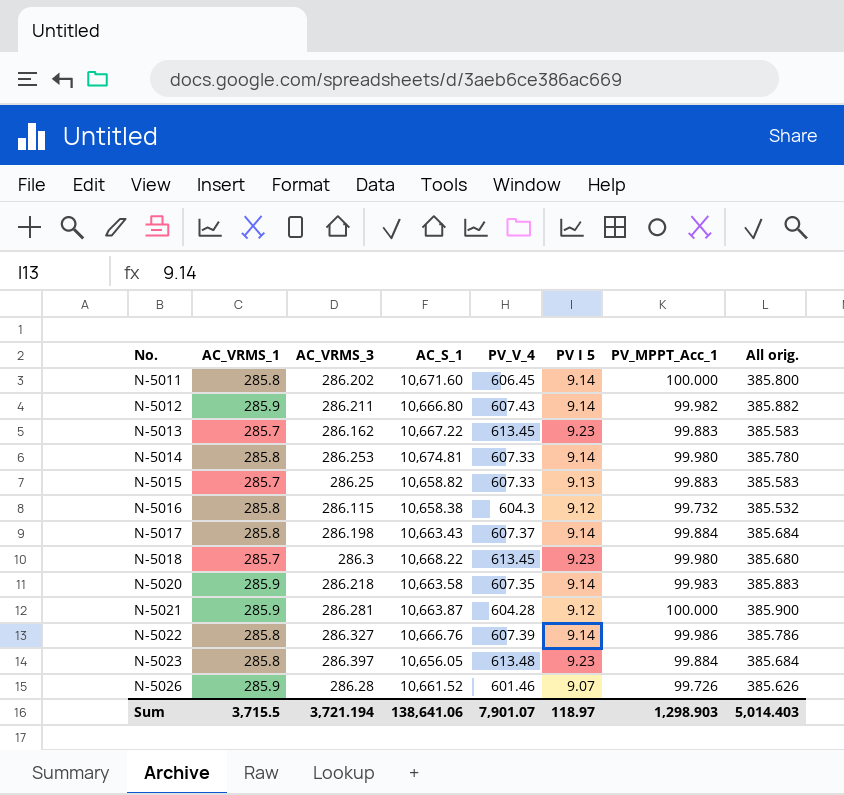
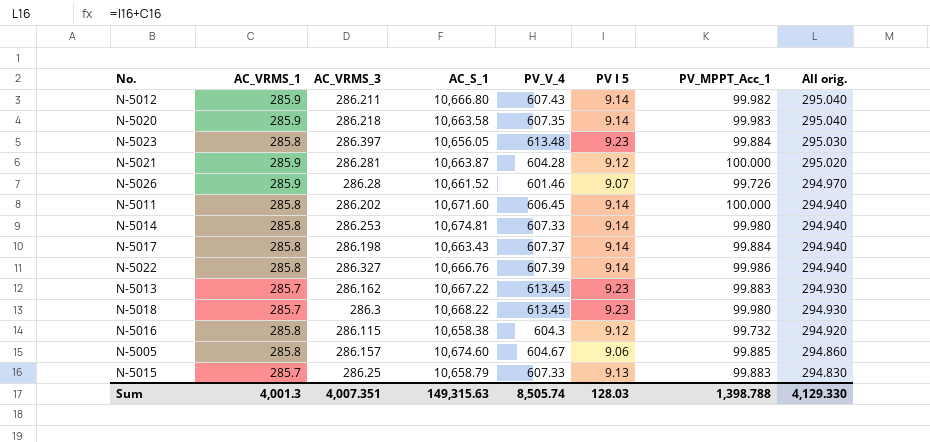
row order: No. ascending -> All orig. descending
column All orig. | formula: [AC_VRMS_1] + [PV_MPPT_Acc_1] -> [AC_VRMS_1] + [PV I 5]
row N-5005: none -> 285.8 | 286.157 | 10,674.60 | 604.67 | 9.06 | 99.885 | 294.860
N-5015 | AC_S_1: 10,658.82 -> 10,658.79
Sum | AC_VRMS_1: 3,715.5 -> 4,001.3
Sum | AC_VRMS_3: 3,721.194 -> 4,007.351
Sum | AC_S_1: 138,641.06 -> 149,315.63
Sum | PV_V_4: 7,901.07 -> 8,505.74
Sum | PV I 5: 118.97 -> 128.03
Sum | PV_MPPT_Acc_1: 1,298.903 -> 1,398.788
Sum | All orig.: 5,014.403 -> 4,129.330

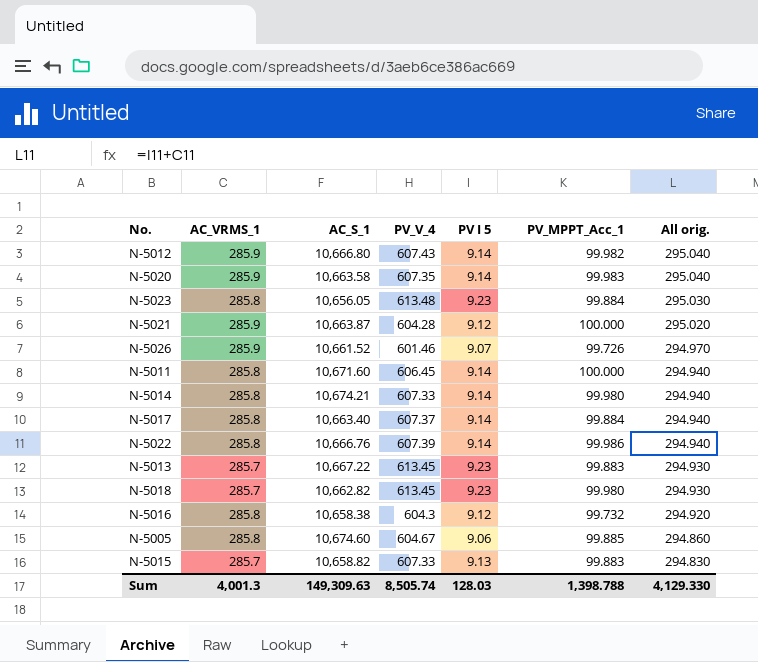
column AC_VRMS_3 | position: 3 -> none
N-5014 | AC_S_1: 10,674.81 -> 10,674.21
N-5017 | AC_S_1: 10,663.43 -> 10,663.40
N-5018 | AC_S_1: 10,668.22 -> 10,662.82
N-5015 | AC_S_1: 10,658.79 -> 10,658.82
Sum | AC_S_1: 149,315.63 -> 149,309.63

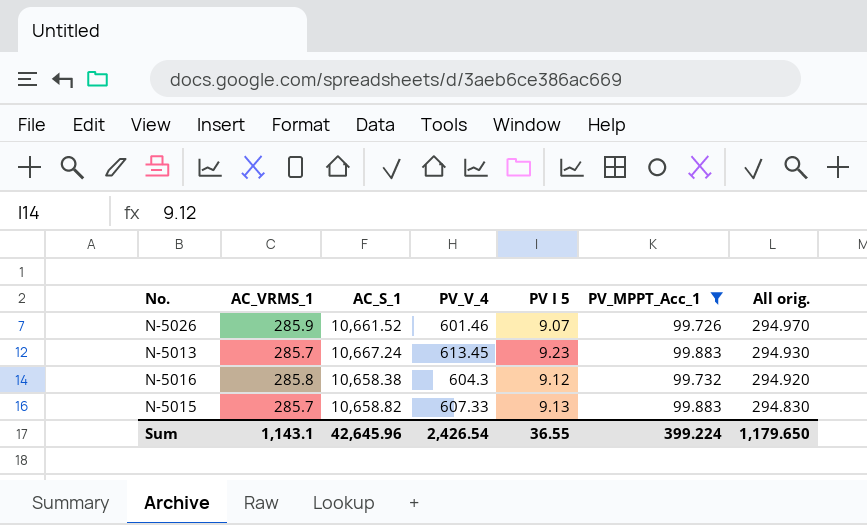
filter: none -> PV_MPPT_Acc_1 <= 99.883
N-5013 | AC_S_1: 10,667.22 -> 10,667.24
Sum | AC_VRMS_1: 4,001.3 -> 1,143.1
Sum | AC_S_1: 149,309.63 -> 42,645.96
Sum | PV_V_4: 8,505.74 -> 2,426.54
Sum | PV I 5: 128.03 -> 36.55
Sum | PV_MPPT_Acc_1: 1,398.788 -> 399.224
Sum | All orig.: 4,129.330 -> 1,179.650

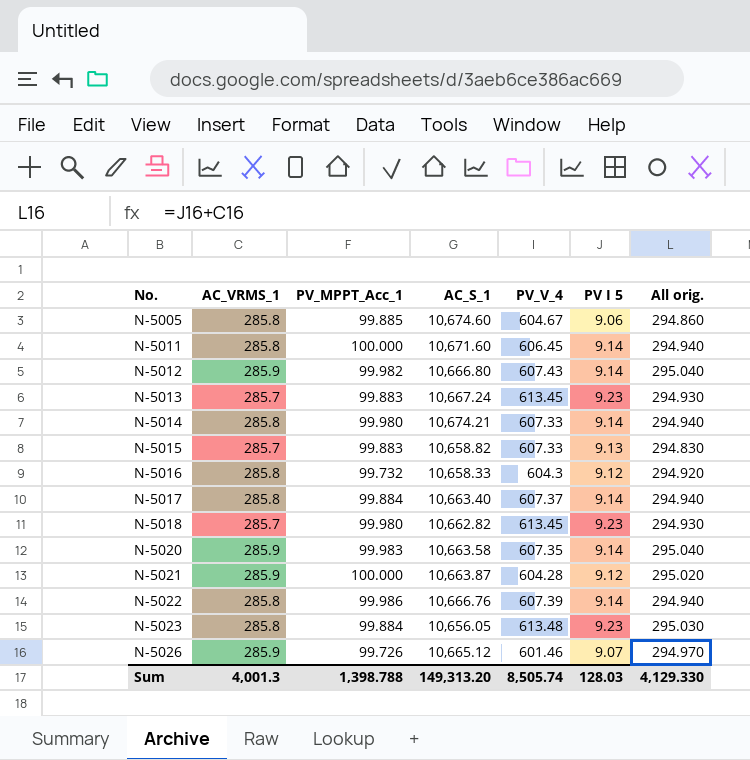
filter: PV_MPPT_Acc_1 <= 99.883 -> none
row order: All orig. descending -> No. ascending
column PV_MPPT_Acc_1 | position: 6 -> 3
N-5016 | AC_S_1: 10,658.38 -> 10,658.33
N-5026 | AC_S_1: 10,661.52 -> 10,665.12
Sum | AC_VRMS_1: 1,143.1 -> 4,001.3
Sum | PV_MPPT_Acc_1: 399.224 -> 1,398.788
Sum | AC_S_1: 42,645.96 -> 149,313.20
Sum | PV_V_4: 2,426.54 -> 8,505.74
Sum | PV I 5: 36.55 -> 128.03
Sum | All orig.: 1,179.650 -> 4,129.330

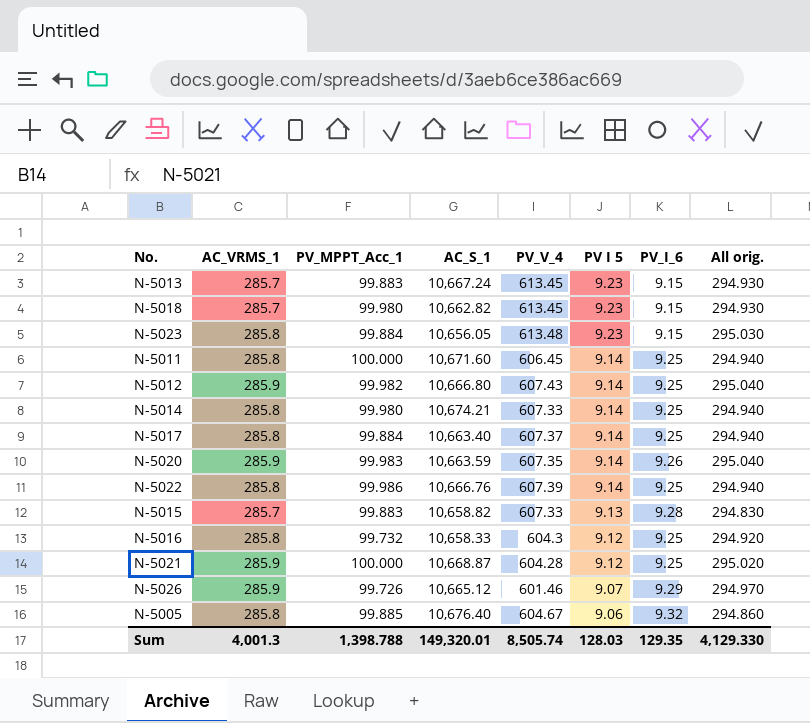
row order: No. ascending -> PV I 5 descending
column PV_I_6 | position: none -> 7
N-5020 | AC_S_1: 10,663.58 -> 10,663.59
N-5021 | AC_S_1: 10,663.87 -> 10,668.87
N-5005 | AC_S_1: 10,674.60 -> 10,676.40
Sum | AC_S_1: 149,313.20 -> 149,320.01

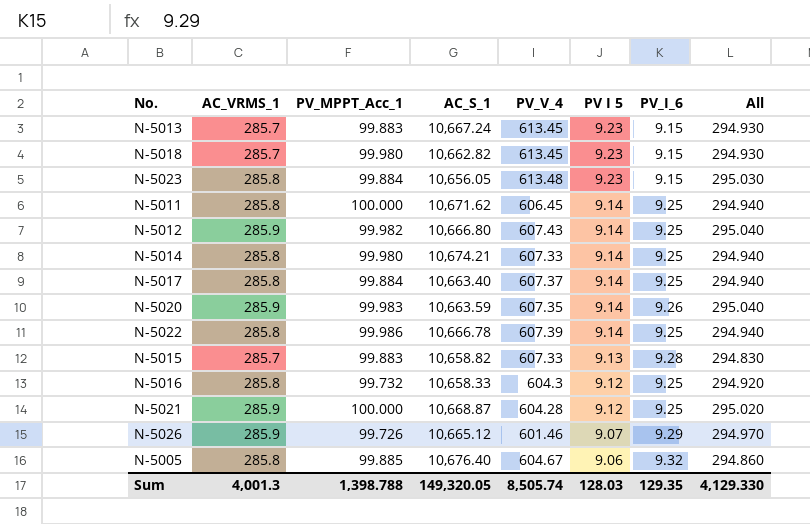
column name: All orig. -> All
N-5011 | AC_S_1: 10,671.60 -> 10,671.62
N-5022 | AC_S_1: 10,666.76 -> 10,666.78
Sum | AC_S_1: 149,320.01 -> 149,320.05

